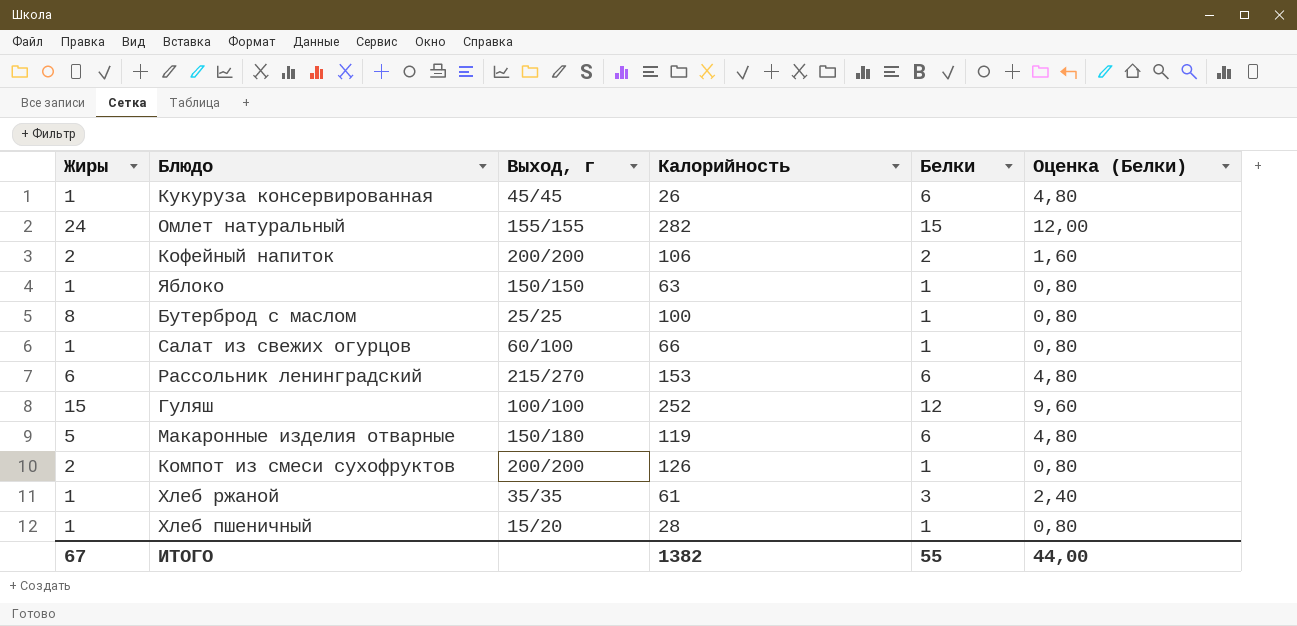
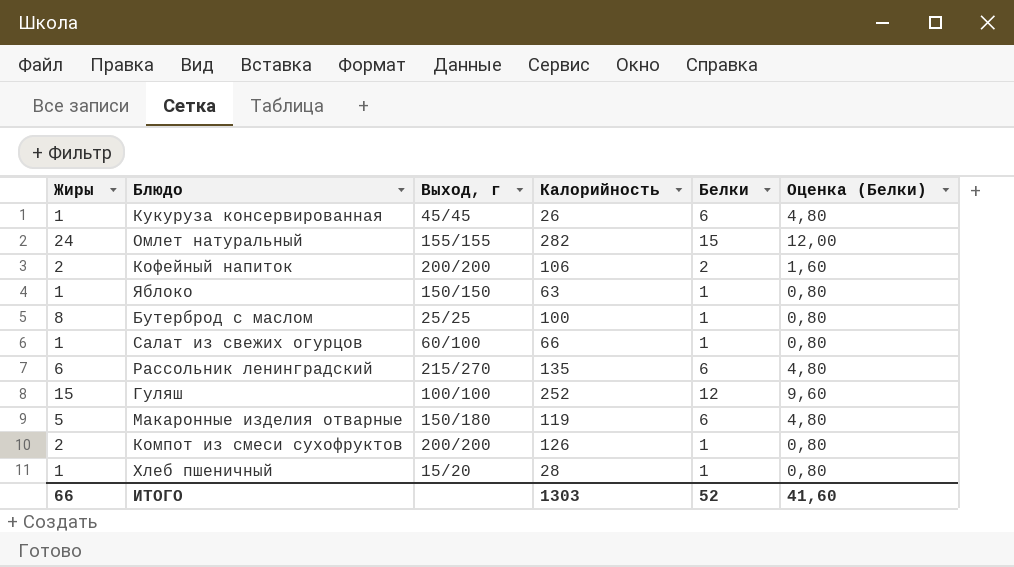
row Хлеб ржаной: 1 | 35/35 | 61 | 3 | 2,40 -> none
Рассольник ленинградский | Калорийность: 153 -> 135
ИТОГО | Жиры: 67 -> 66
ИТОГО | Калорийность: 1382 -> 1303
ИТОГО | Белки: 55 -> 52
ИТОГО | Оценка (Белки): 44,00 -> 41,60

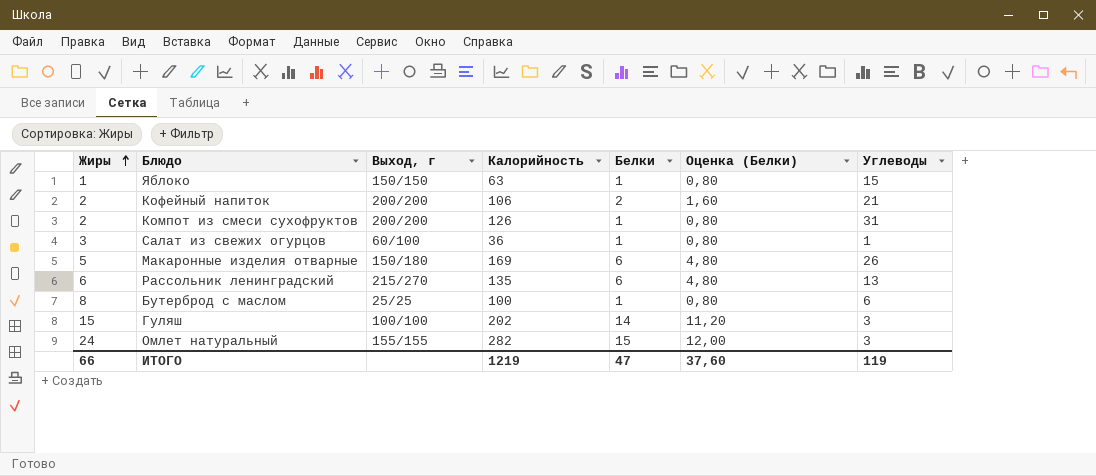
row order: none -> Жиры ascending
column Углеводы | position: none -> 7
row Кукуруза консервированная: 1 | 45/45 | 26 | 6 | 4,80 -> none
row Хлеб пшеничный: 1 | 15/20 | 28 | 1 | 0,80 -> none
Салат из свежих огурцов | Жиры: 1 -> 3
Салат из свежих огурцов | Калорийность: 66 -> 36
Макаронные изделия отварные | Калорийность: 119 -> 169
Гуляш | Калорийность: 252 -> 202
Гуляш | Белки: 12 -> 14
Гуляш | Оценка (Белки): 9,60 -> 11,20
ИТОГО | Калорийность: 1303 -> 1219
ИТОГО | Белки: 52 -> 47
ИТОГО | Оценка (Белки): 41,60 -> 37,60

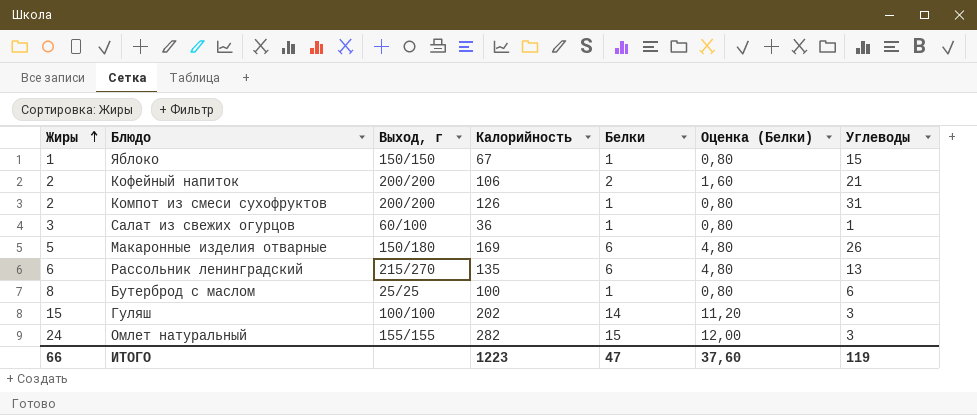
Яблоко | Калорийность: 63 -> 67
ИТОГО | Калорийность: 1219 -> 1223

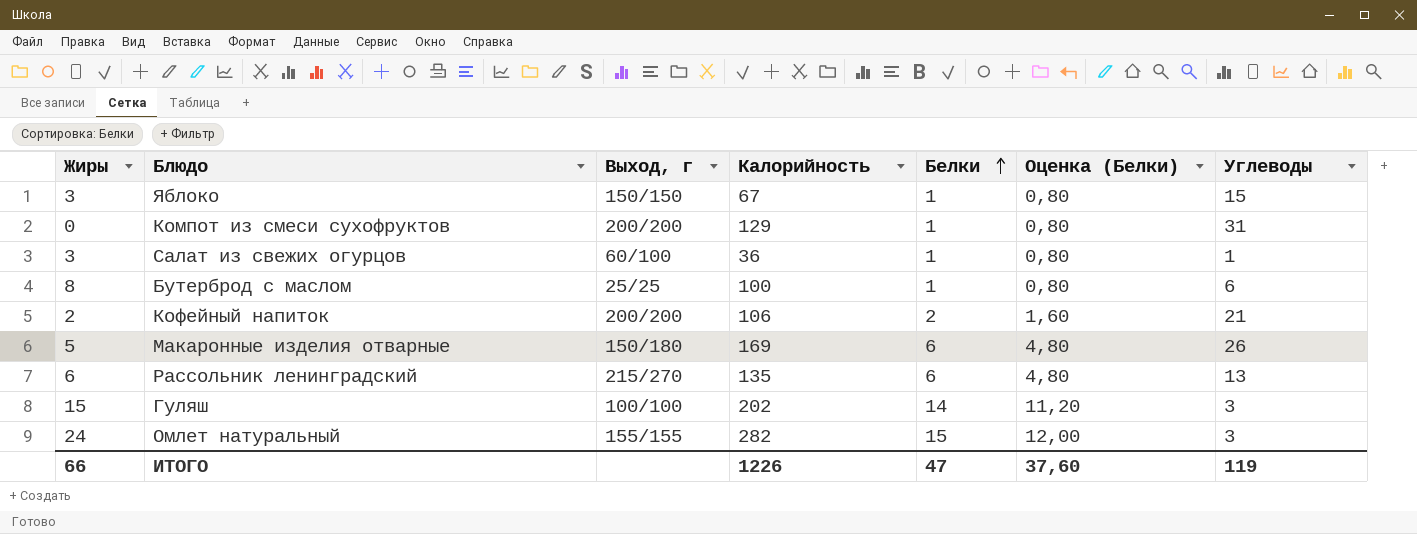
row order: Жиры ascending -> Белки ascending
Яблоко | Жиры: 1 -> 3
Компот из смеси сухофруктов | Жиры: 2 -> 0
Компот из смеси сухофруктов | Калорийность: 126 -> 129
ИТОГО | Калорийность: 1223 -> 1226

